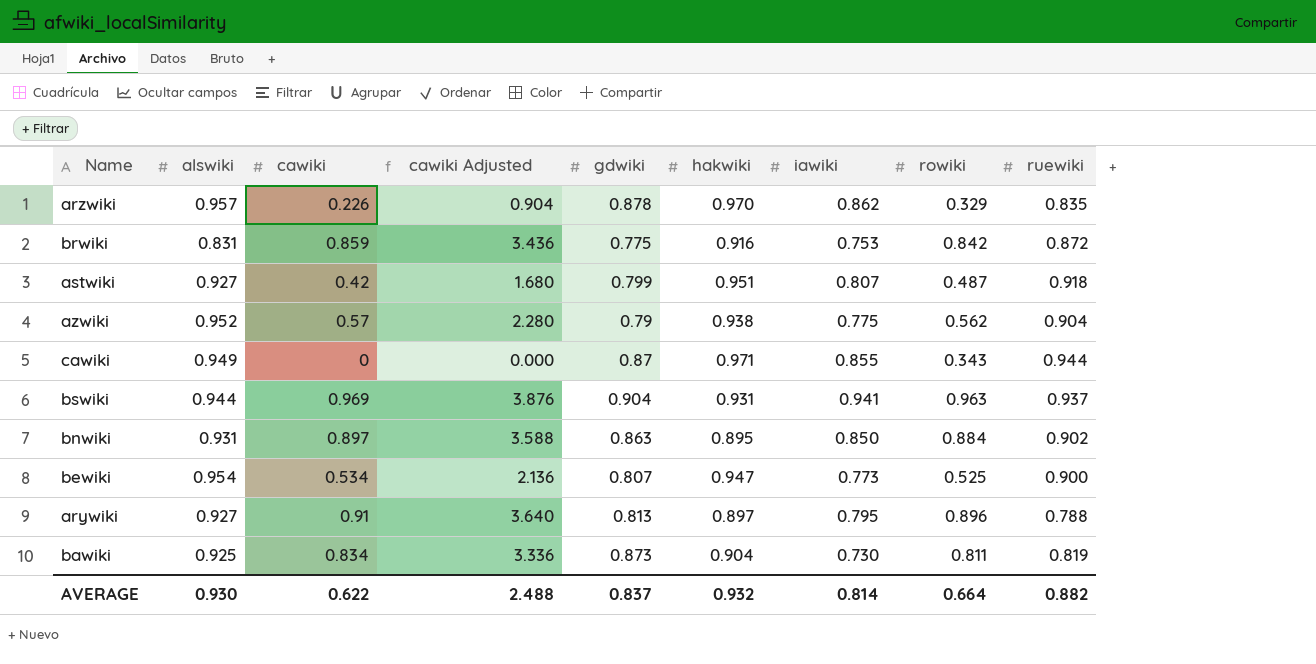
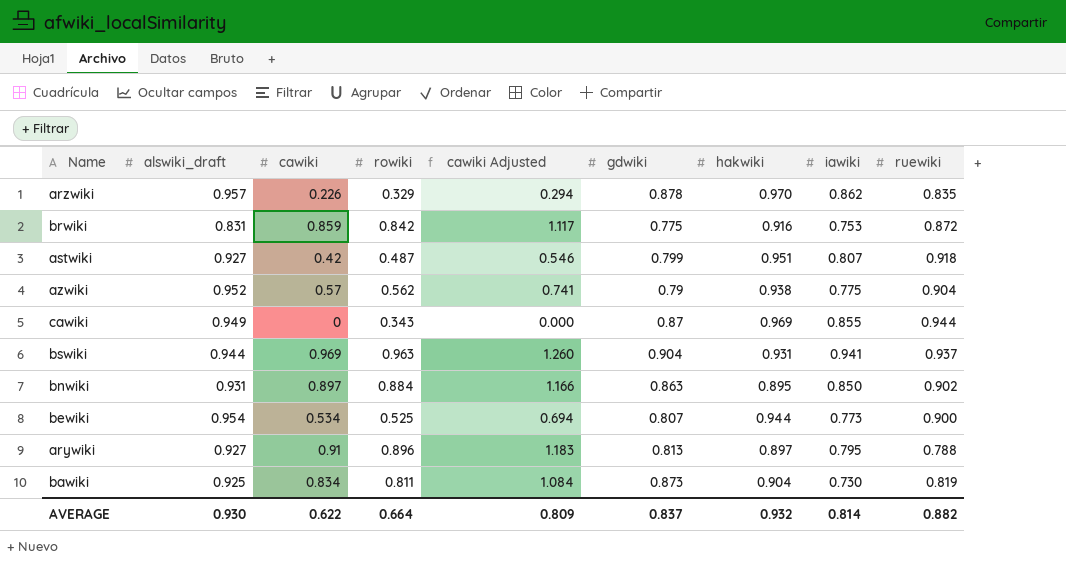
column name: alswiki -> alswiki_draft
column rowiki | position: 8 -> 4
column cawiki Adjusted | formula: [cawiki] * 4 -> [cawiki] * 1.3
cawiki | hakwiki: 0.971 -> 0.969
bewiki | hakwiki: 0.947 -> 0.944
AVERAGE | cawiki Adjusted: 2.488 -> 0.809

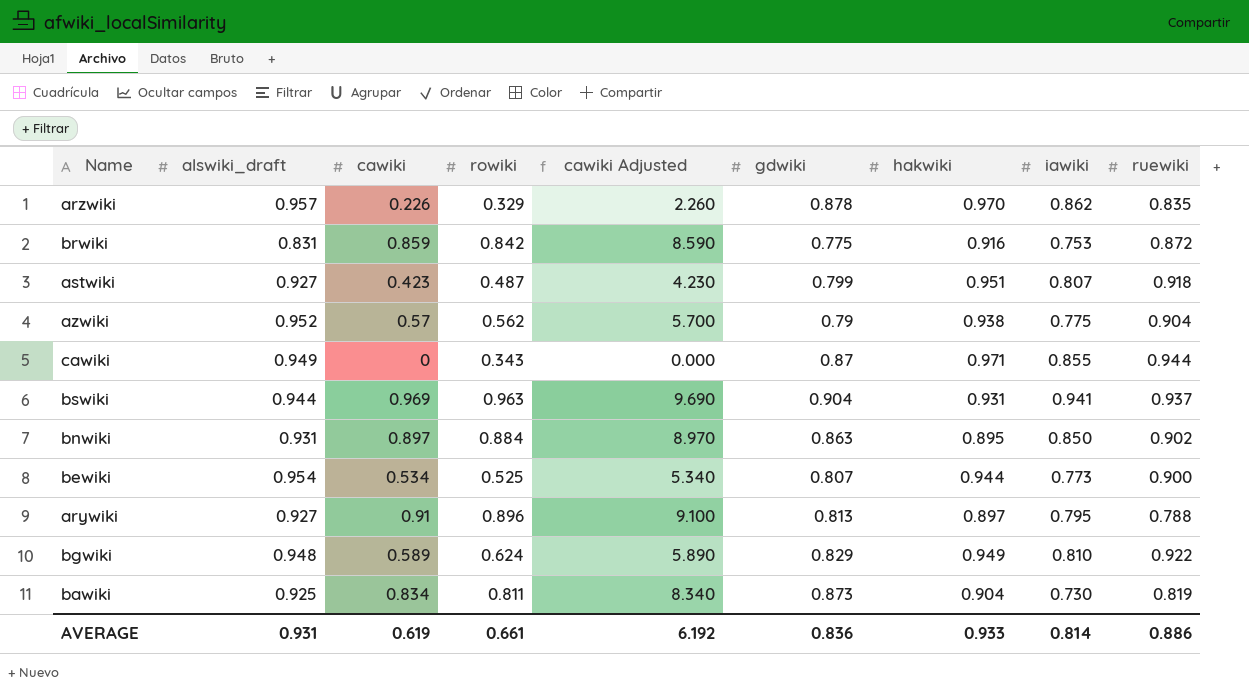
column cawiki Adjusted | formula: [cawiki] * 1.3 -> [cawiki] * 10
astwiki | cawiki: 0.42 -> 0.423
cawiki | hakwiki: 0.969 -> 0.971
row bgwiki: none -> 0.948 | 0.589 | 0.624 | 5.890 | 0.829 | 0.949 | 0.810 | 0.922
AVERAGE | alswiki_draft: 0.930 -> 0.931
AVERAGE | cawiki: 0.622 -> 0.619
AVERAGE | rowiki: 0.664 -> 0.661
AVERAGE | cawiki Adjusted: 0.809 -> 6.192
AVERAGE | gdwiki: 0.837 -> 0.836
AVERAGE | hakwiki: 0.932 -> 0.933
AVERAGE | ruewiki: 0.882 -> 0.886

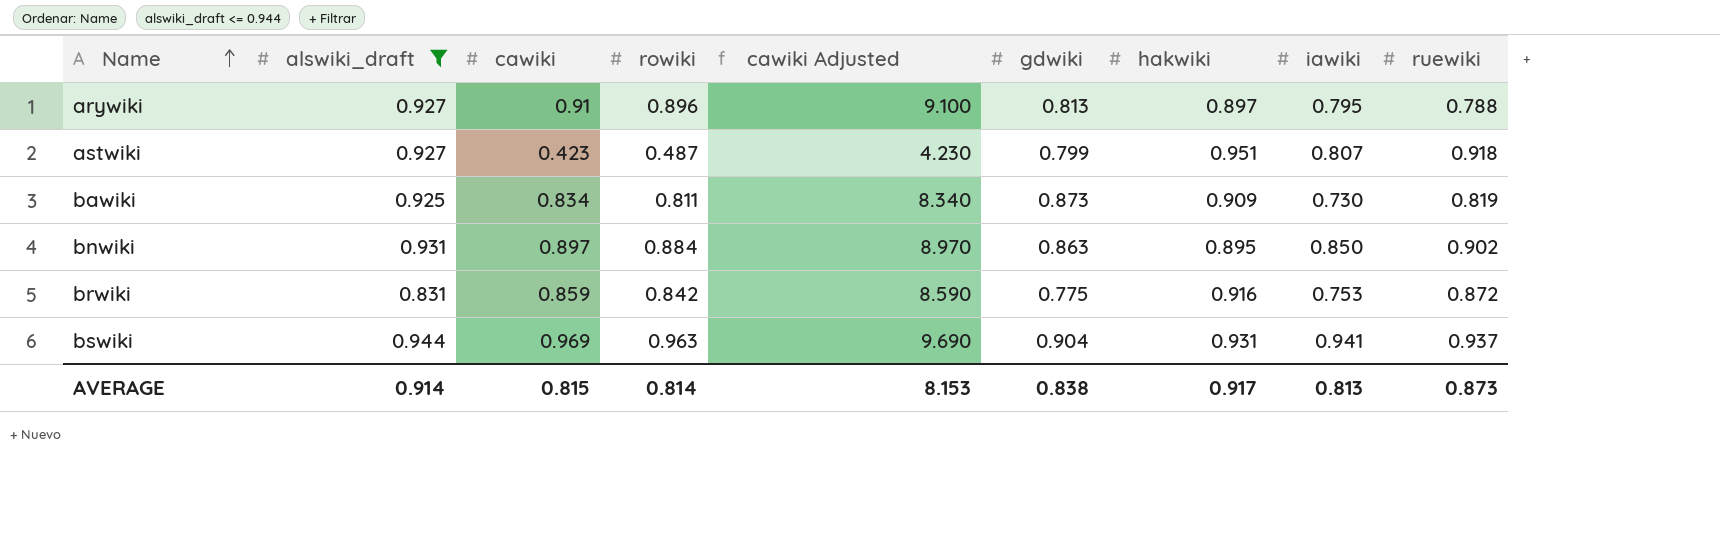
filter: none -> alswiki_draft <= 0.944
row order: none -> Name ascending
bawiki | hakwiki: 0.904 -> 0.909
AVERAGE | alswiki_draft: 0.931 -> 0.914
AVERAGE | cawiki: 0.619 -> 0.815
AVERAGE | rowiki: 0.661 -> 0.814
AVERAGE | cawiki Adjusted: 6.192 -> 8.153
AVERAGE | gdwiki: 0.836 -> 0.838
AVERAGE | hakwiki: 0.933 -> 0.917
AVERAGE | iawiki: 0.814 -> 0.813
AVERAGE | ruewiki: 0.886 -> 0.873

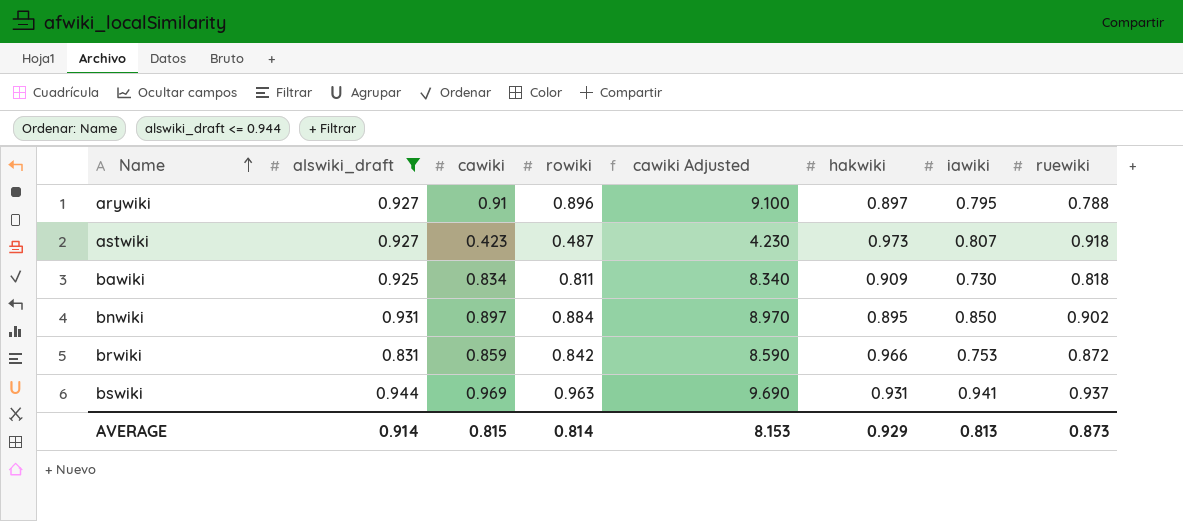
column gdwiki | position: 6 -> none
astwiki | hakwiki: 0.951 -> 0.973
bawiki | ruewiki: 0.819 -> 0.818
brwiki | hakwiki: 0.916 -> 0.966
AVERAGE | hakwiki: 0.917 -> 0.929

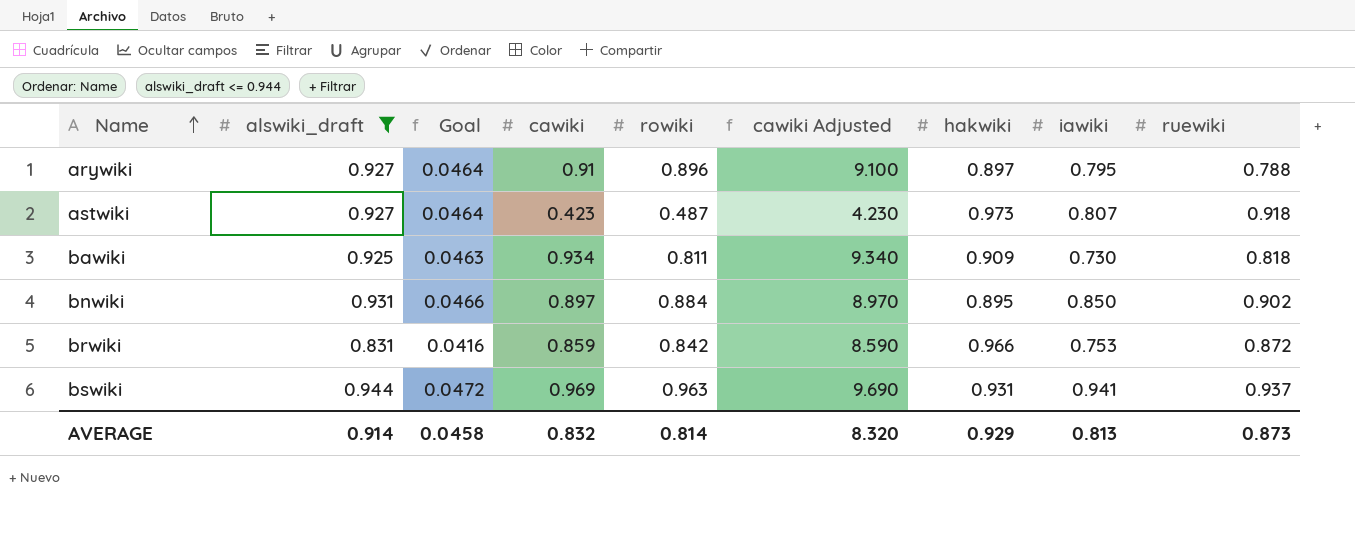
column Goal | formula: none -> [alswiki_draft] * 0.05
bawiki | cawiki: 0.834 -> 0.934
bawiki | cawiki Adjusted: 8.340 -> 9.340
AVERAGE | cawiki: 0.815 -> 0.832
AVERAGE | cawiki Adjusted: 8.153 -> 8.320

